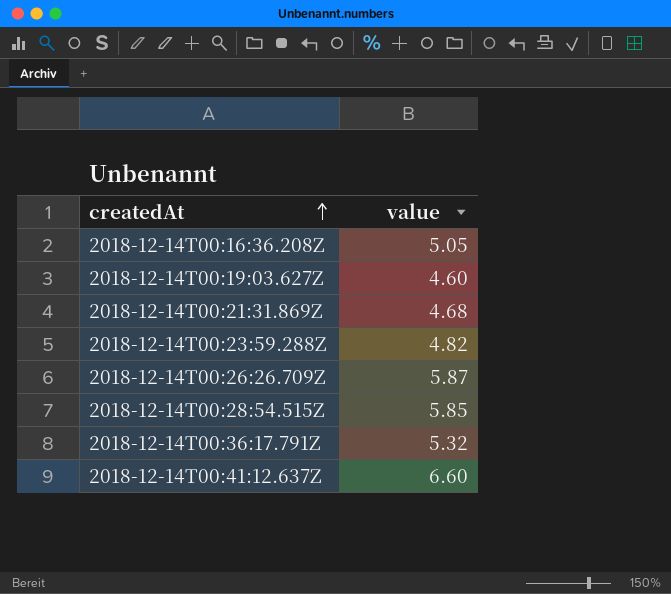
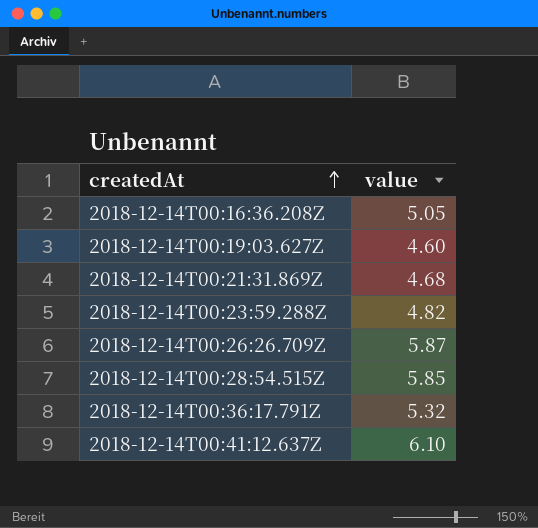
2018-12-14T00:41:12.637Z | value: 6.60 -> 6.10

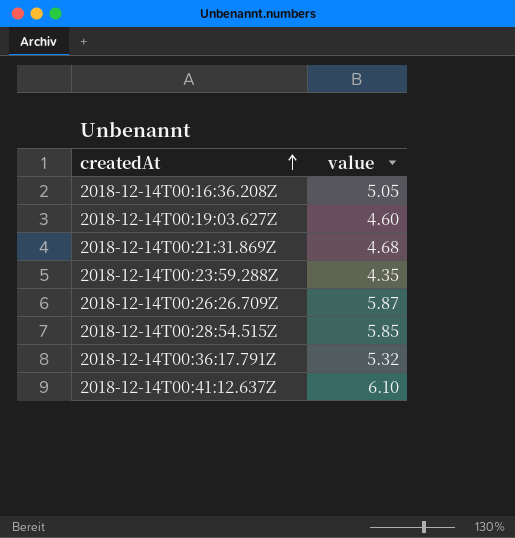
2018-12-14T00:23:59.288Z | value: 4.82 -> 4.35

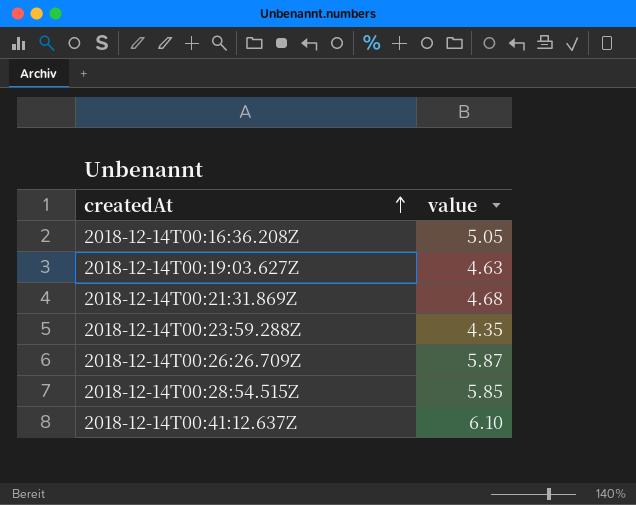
row 2018-12-14T00:36:17.791Z: 5.32 -> none
2018-12-14T00:19:03.627Z | value: 4.60 -> 4.63

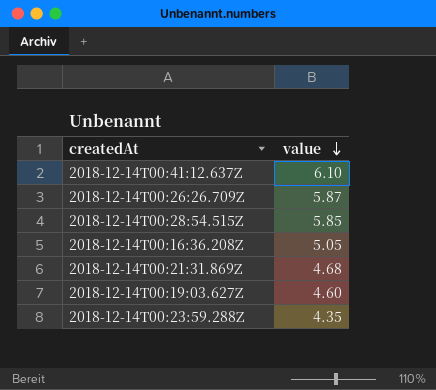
row order: createdAt ascending -> value descending
2018-12-14T00:19:03.627Z | value: 4.63 -> 4.60

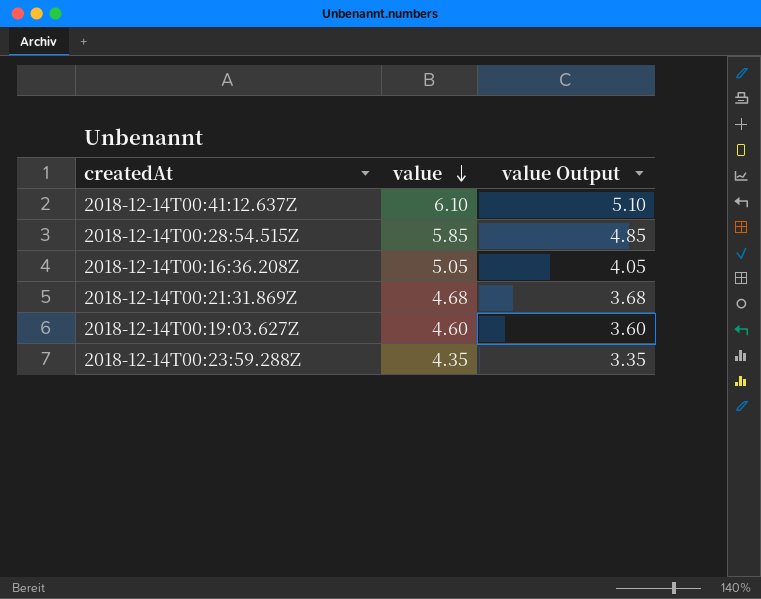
column value Output | formula: none -> [value] - 1
row 2018-12-14T00:26:26.709Z: 5.87 -> none

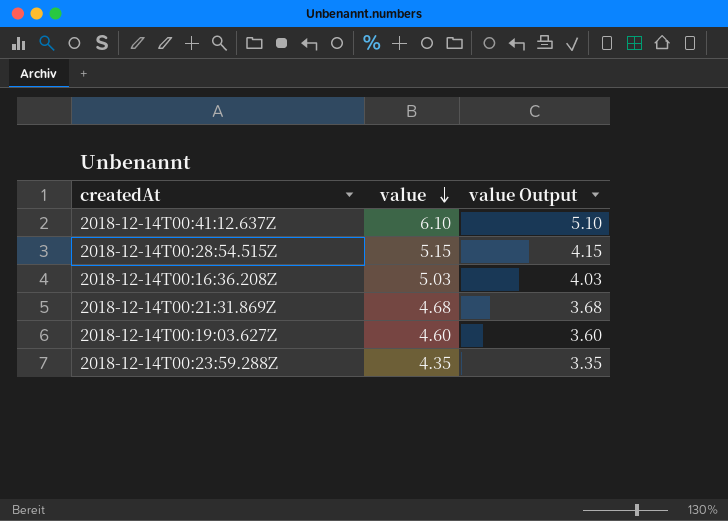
2018-12-14T00:28:54.515Z | value: 5.85 -> 5.15
2018-12-14T00:28:54.515Z | value Output: 4.85 -> 4.15
2018-12-14T00:16:36.208Z | value: 5.05 -> 5.03
2018-12-14T00:16:36.208Z | value Output: 4.05 -> 4.03

